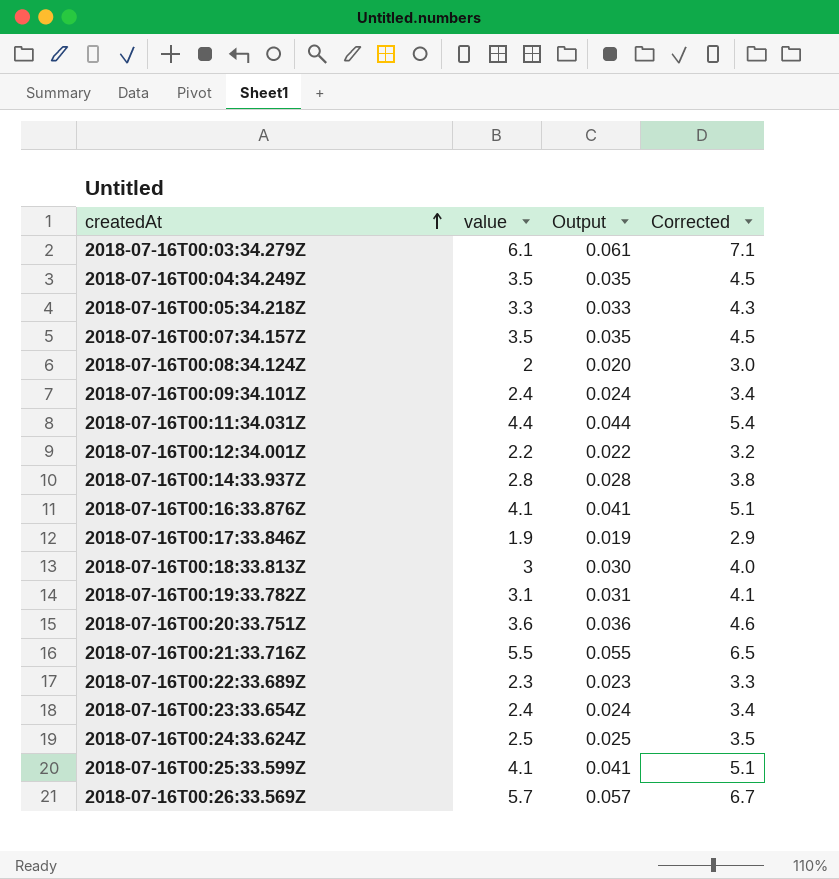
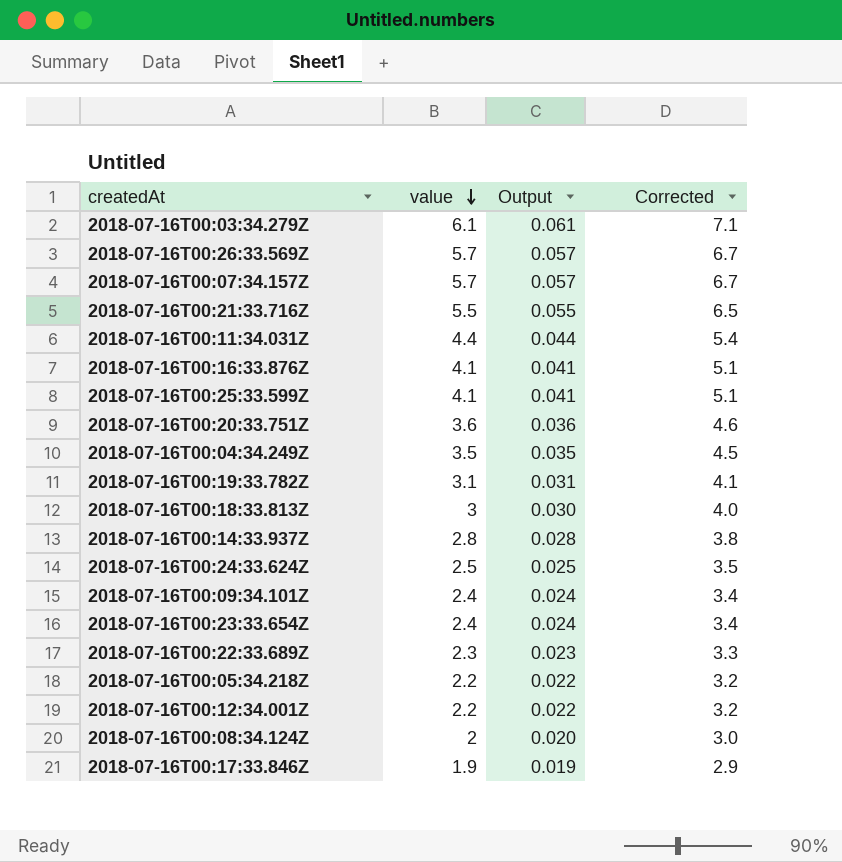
row order: createdAt ascending -> value descending
2018-07-16T00:07:34.157Z | value: 3.5 -> 5.7
2018-07-16T00:07:34.157Z | Output: 0.035 -> 0.057
2018-07-16T00:07:34.157Z | Corrected: 4.5 -> 6.7
2018-07-16T00:05:34.218Z | value: 3.3 -> 2.2
2018-07-16T00:05:34.218Z | Output: 0.033 -> 0.022
2018-07-16T00:05:34.218Z | Corrected: 4.3 -> 3.2

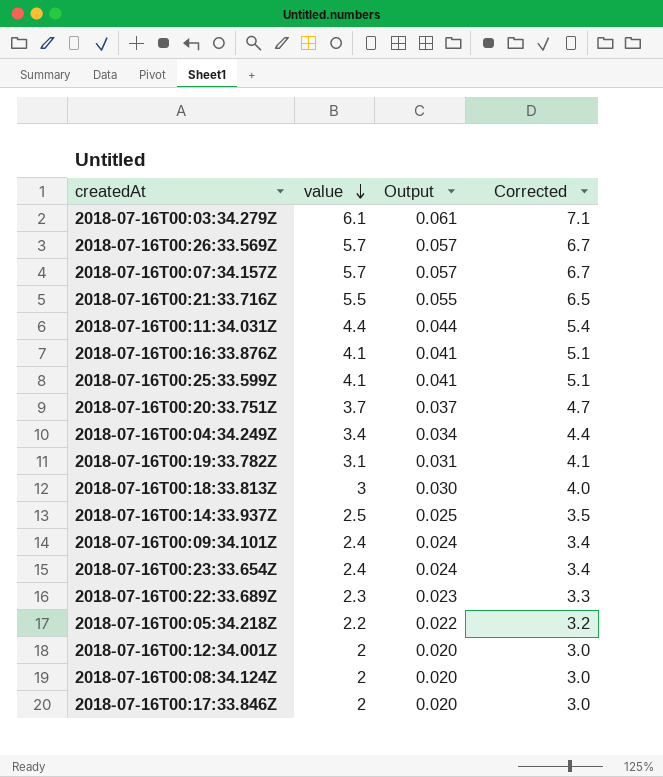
row 2018-07-16T00:24:33.624Z: 2.5 | 0.025 | 3.5 -> none
2018-07-16T00:20:33.751Z | value: 3.6 -> 3.7
2018-07-16T00:20:33.751Z | Output: 0.036 -> 0.037
2018-07-16T00:20:33.751Z | Corrected: 4.6 -> 4.7
2018-07-16T00:04:34.249Z | value: 3.5 -> 3.4
2018-07-16T00:04:34.249Z | Output: 0.035 -> 0.034
2018-07-16T00:04:34.249Z | Corrected: 4.5 -> 4.4
2018-07-16T00:14:33.937Z | value: 2.8 -> 2.5
2018-07-16T00:14:33.937Z | Output: 0.028 -> 0.025
2018-07-16T00:14:33.937Z | Corrected: 3.8 -> 3.5
2018-07-16T00:12:34.001Z | value: 2.2 -> 2
2018-07-16T00:12:34.001Z | Output: 0.022 -> 0.020
2018-07-16T00:12:34.001Z | Corrected: 3.2 -> 3.0
2018-07-16T00:17:33.846Z | value: 1.9 -> 2
2018-07-16T00:17:33.846Z | Output: 0.019 -> 0.020
2018-07-16T00:17:33.846Z | Corrected: 2.9 -> 3.0

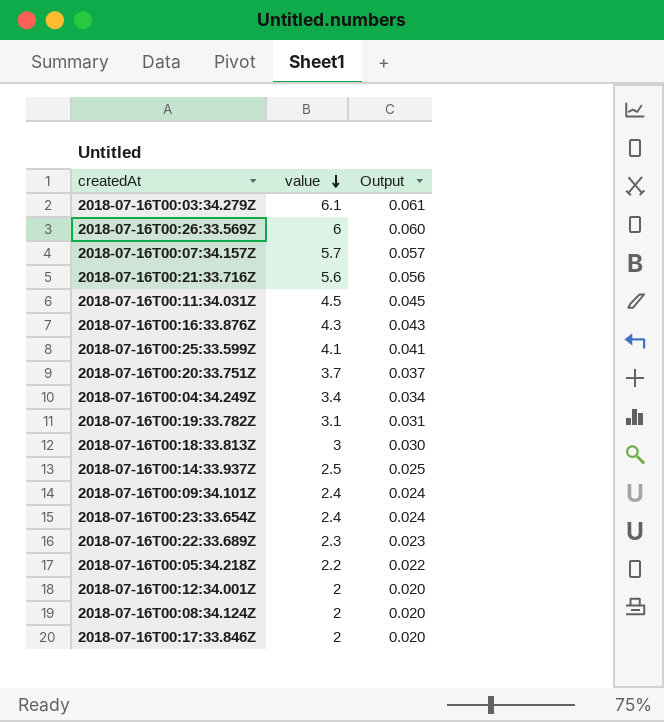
column Corrected | formula: [value] + 1 -> none
2018-07-16T00:26:33.569Z | value: 5.7 -> 6
2018-07-16T00:26:33.569Z | Output: 0.057 -> 0.060
2018-07-16T00:21:33.716Z | value: 5.5 -> 5.6
2018-07-16T00:21:33.716Z | Output: 0.055 -> 0.056
2018-07-16T00:11:34.031Z | value: 4.4 -> 4.5
2018-07-16T00:11:34.031Z | Output: 0.044 -> 0.045
2018-07-16T00:16:33.876Z | value: 4.1 -> 4.3
2018-07-16T00:16:33.876Z | Output: 0.041 -> 0.043

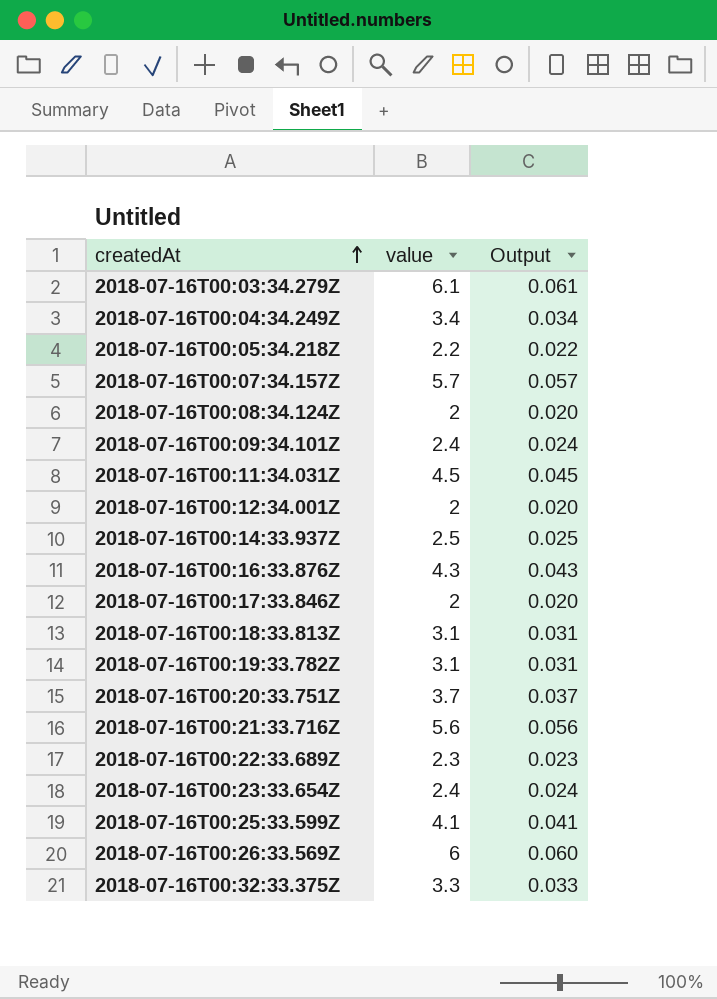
row order: value descending -> createdAt ascending
2018-07-16T00:18:33.813Z | value: 3 -> 3.1
2018-07-16T00:18:33.813Z | Output: 0.030 -> 0.031
row 2018-07-16T00:32:33.375Z: none -> 3.3 | 0.033

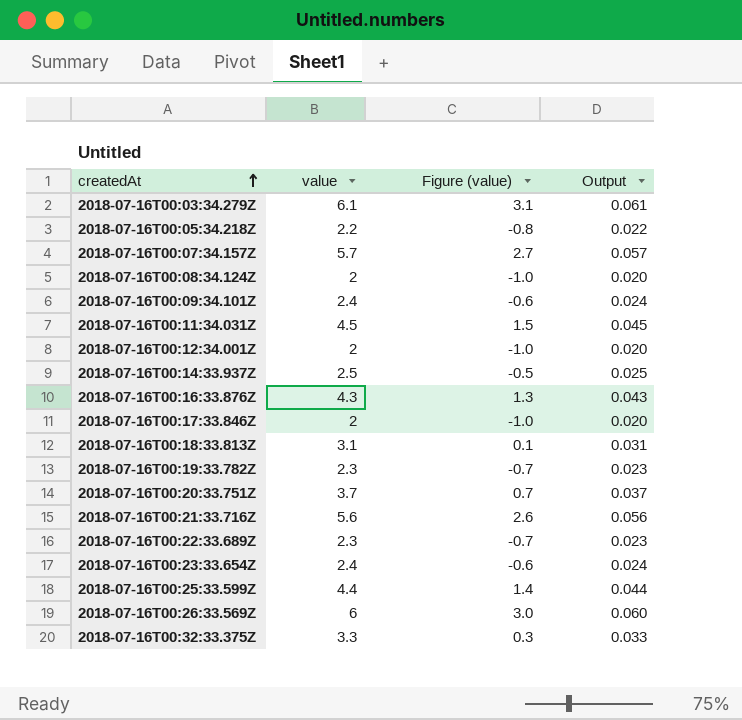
column Figure (value) | formula: none -> [value] - 3
row 2018-07-16T00:04:34.249Z: 3.4 | 0.034 -> none
2018-07-16T00:19:33.782Z | value: 3.1 -> 2.3
2018-07-16T00:19:33.782Z | Output: 0.031 -> 0.023
2018-07-16T00:25:33.599Z | value: 4.1 -> 4.4
2018-07-16T00:25:33.599Z | Output: 0.041 -> 0.044

